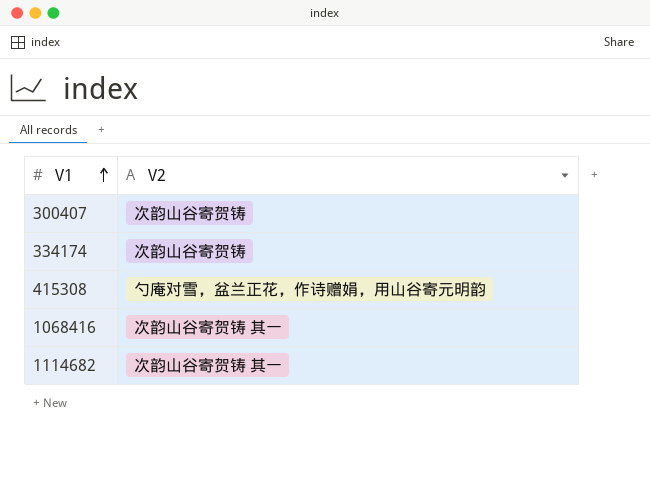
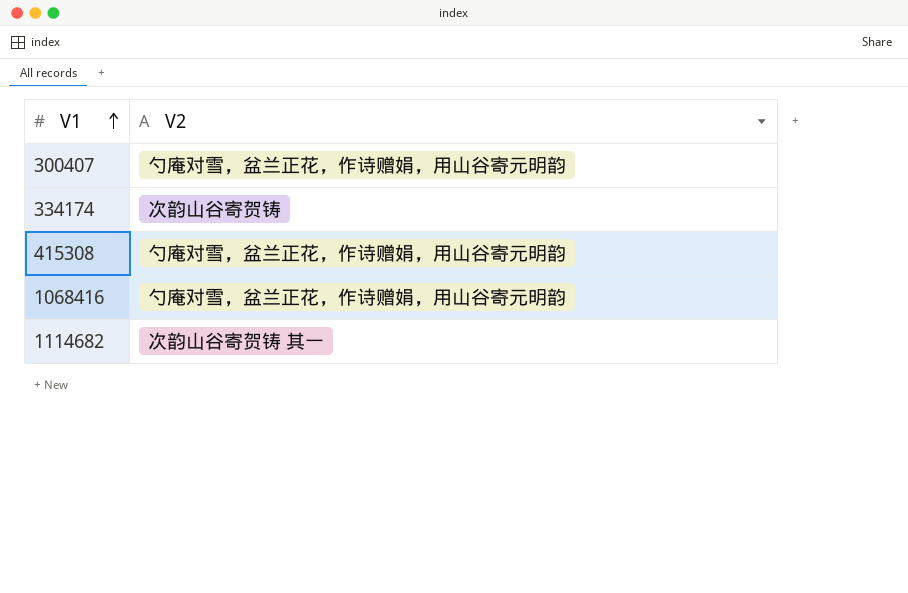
300407 | V2: 次韵山谷寄贺铸 -> 勺庵对雪，盆兰正花，作诗赠娟，用山谷寄元明韵
1068416 | V2: 次韵山谷寄贺铸 其一 -> 勺庵对雪，盆兰正花，作诗赠娟，用山谷寄元明韵

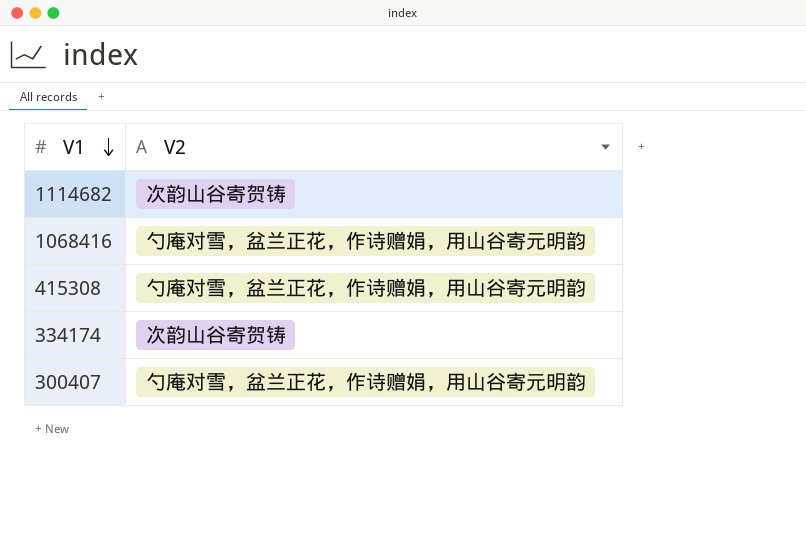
row order: V1 ascending -> V1 descending
1114682 | V2: 次韵山谷寄贺铸 其一 -> 次韵山谷寄贺铸

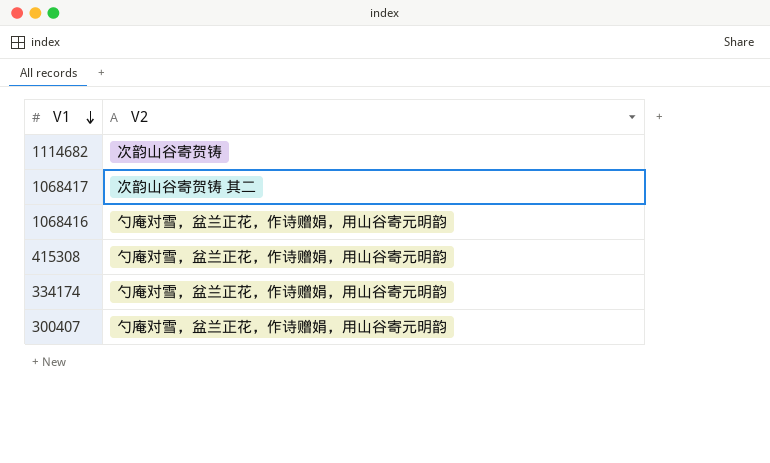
row 1068417: none -> 次韵山谷寄贺铸 其二
334174 | V2: 次韵山谷寄贺铸 -> 勺庵对雪，盆兰正花，作诗赠娟，用山谷寄元明韵

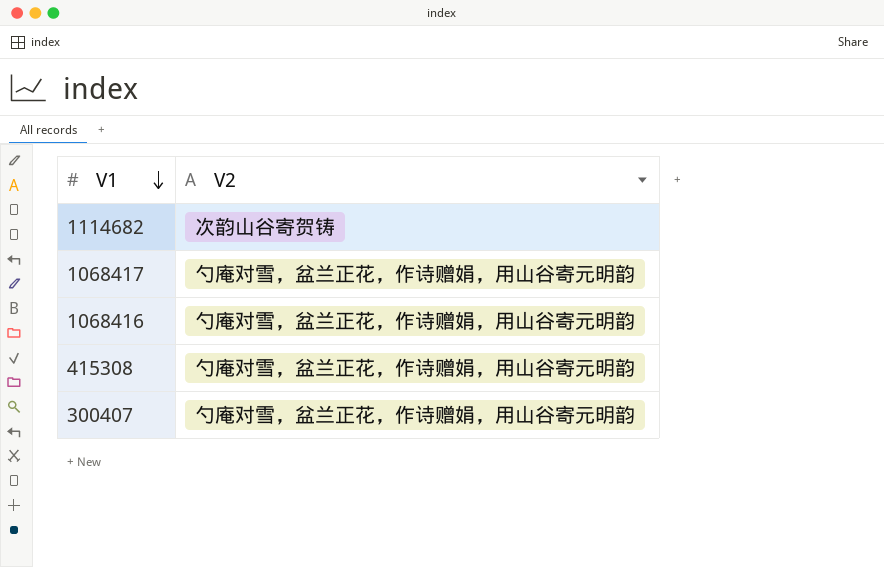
row 334174: 勺庵对雪，盆兰正花，作诗赠娟，用山谷寄元明韵 -> none
1068417 | V2: 次韵山谷寄贺铸 其二 -> 勺庵对雪，盆兰正花，作诗赠娟，用山谷寄元明韵

